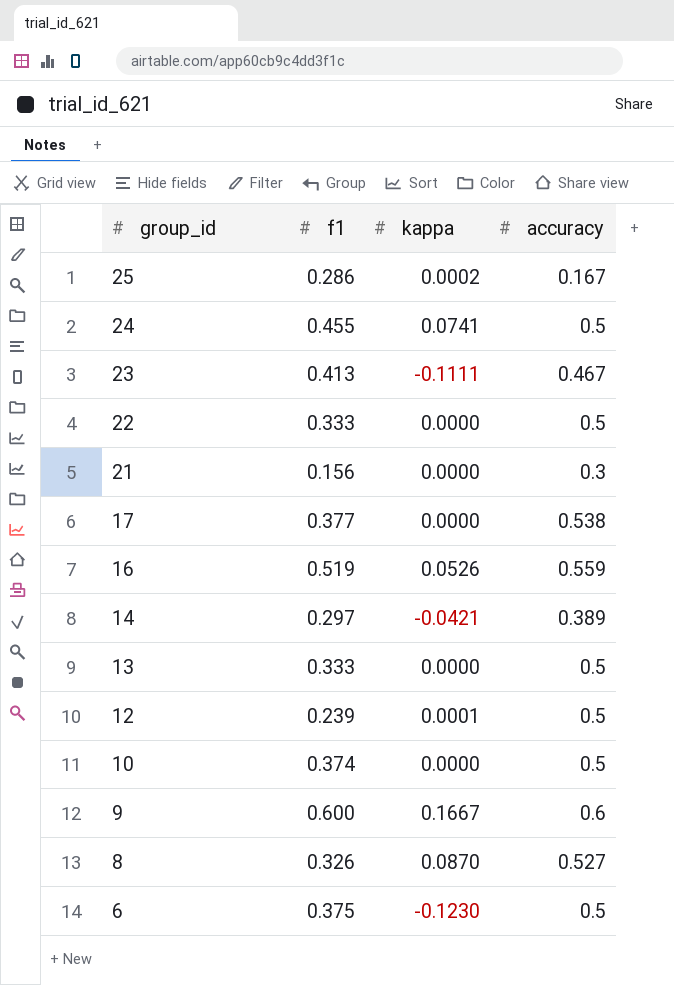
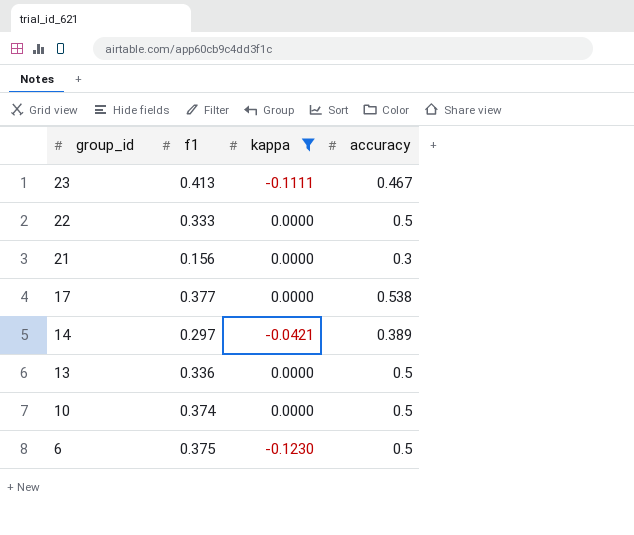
filter: none -> kappa <= 0.0000
13 | f1: 0.333 -> 0.336

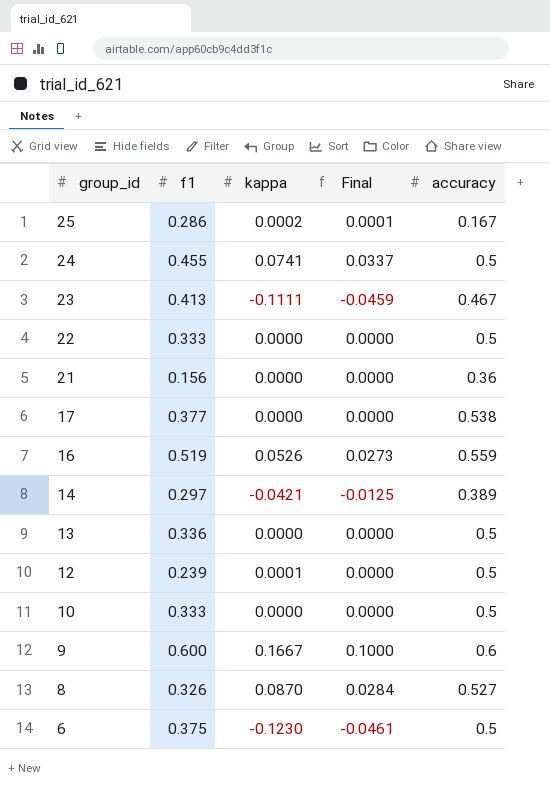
filter: kappa <= 0.0000 -> none
column Final | formula: none -> [f1] * [kappa]
21 | accuracy: 0.3 -> 0.36
10 | f1: 0.374 -> 0.333

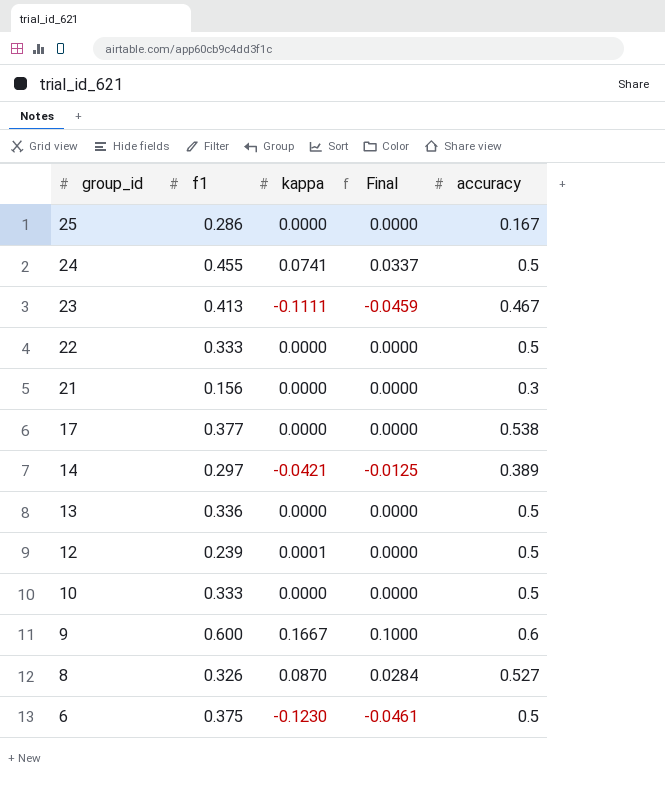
row 16: 0.519 | 0.0526 | 0.0273 | 0.559 -> none
25 | kappa: 0.0002 -> 0.0000
25 | Final: 0.0001 -> 0.0000
21 | accuracy: 0.36 -> 0.3

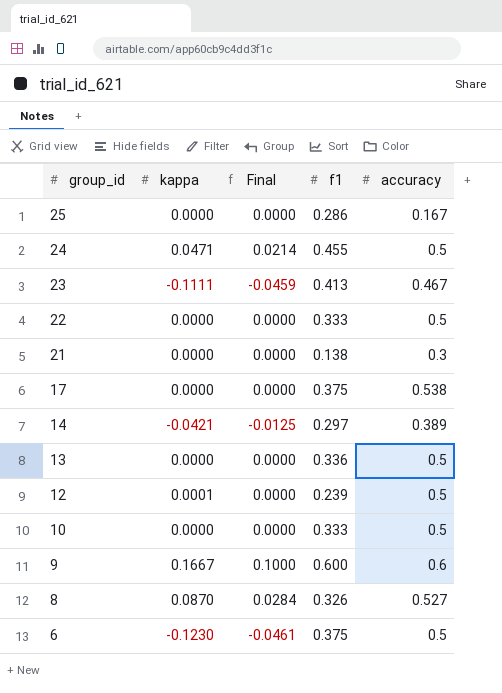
column f1 | position: 2 -> 4
24 | kappa: 0.0741 -> 0.0471
24 | Final: 0.0337 -> 0.0214
21 | f1: 0.156 -> 0.138
17 | f1: 0.377 -> 0.375

